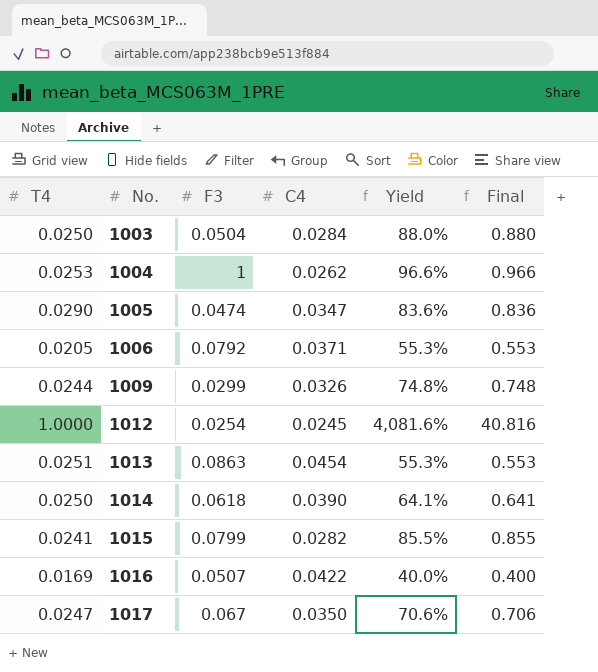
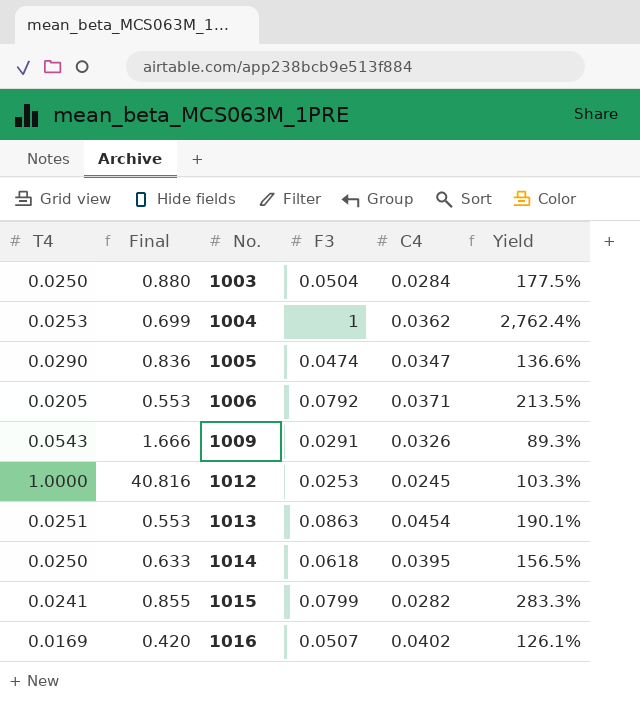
column Final | position: 6 -> 2
column Yield | formula: [T4] / [C4] -> [F3] / [C4]
row 1017: 0.0247 | 0.067 | 0.0350 | 70.6% | 0.706 -> none
1004 | Final: 0.966 -> 0.699
1004 | C4: 0.0262 -> 0.0362
1009 | T4: 0.0244 -> 0.0543
1009 | Final: 0.748 -> 1.666
1009 | F3: 0.0299 -> 0.0291
1012 | F3: 0.0254 -> 0.0253
1014 | Final: 0.641 -> 0.633
1014 | C4: 0.0390 -> 0.0395
1016 | Final: 0.400 -> 0.420
1016 | C4: 0.0422 -> 0.0402

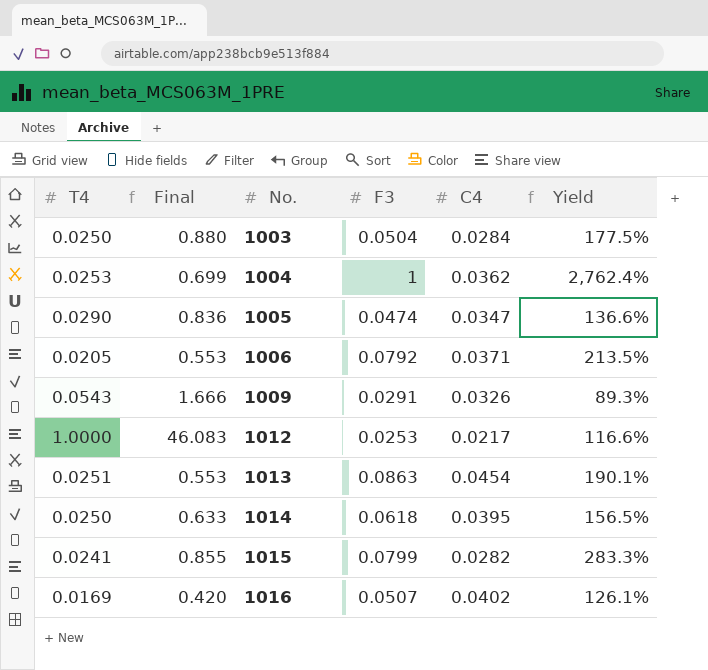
1012 | Final: 40.816 -> 46.083
1012 | C4: 0.0245 -> 0.0217
1012 | Yield: 103.3% -> 116.6%

